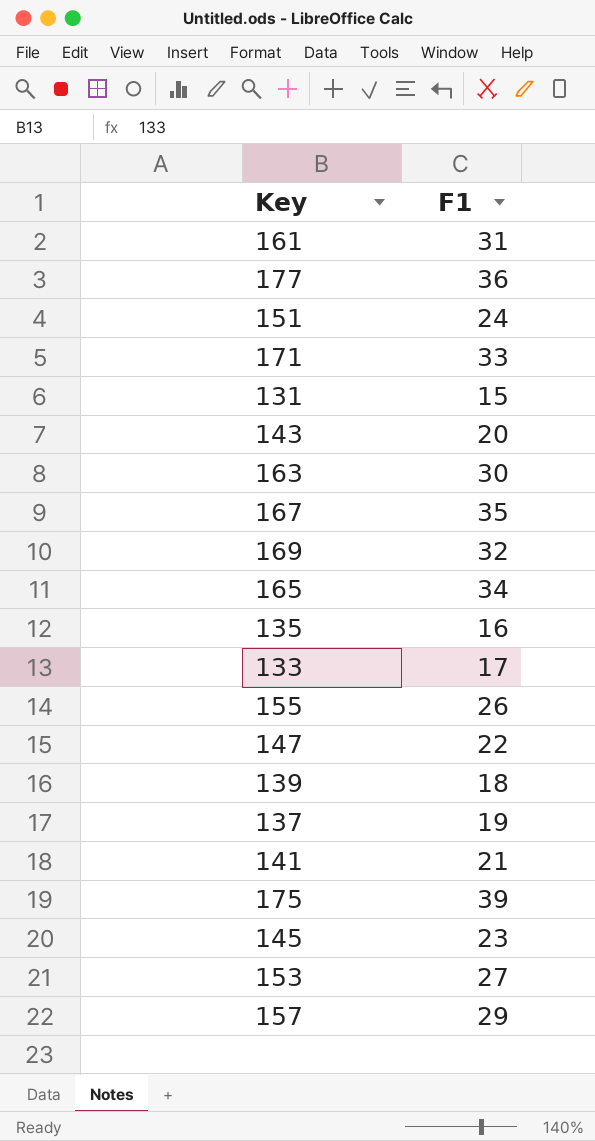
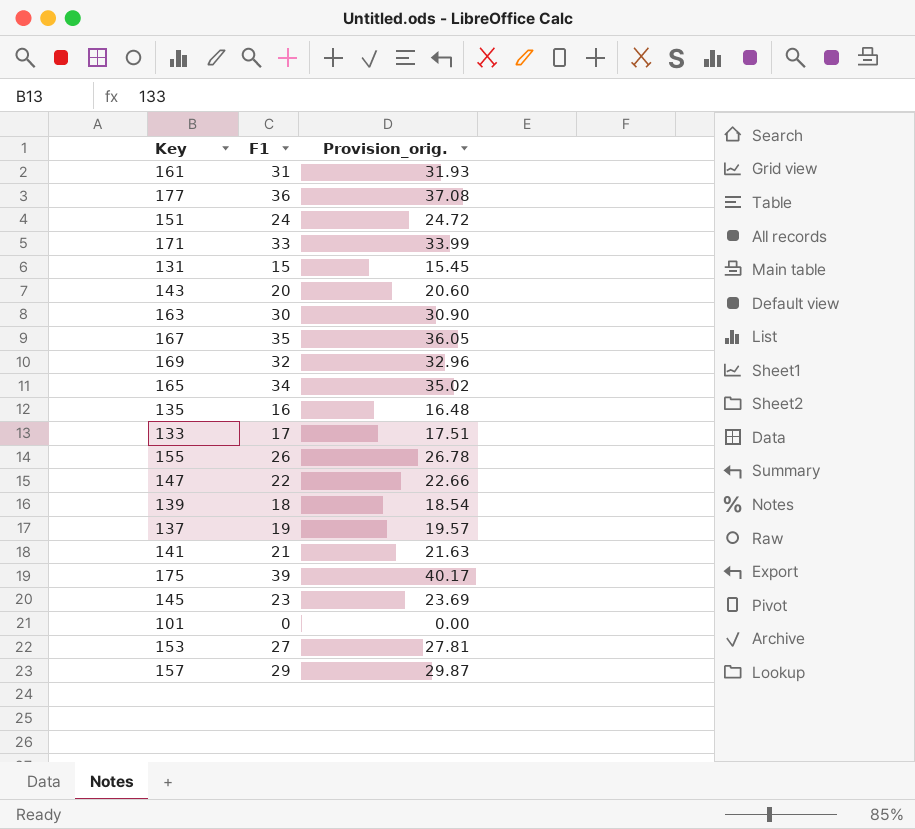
column Provision_orig. | formula: none -> [F1] * 1.03
row 101: none -> 0 | 0.00

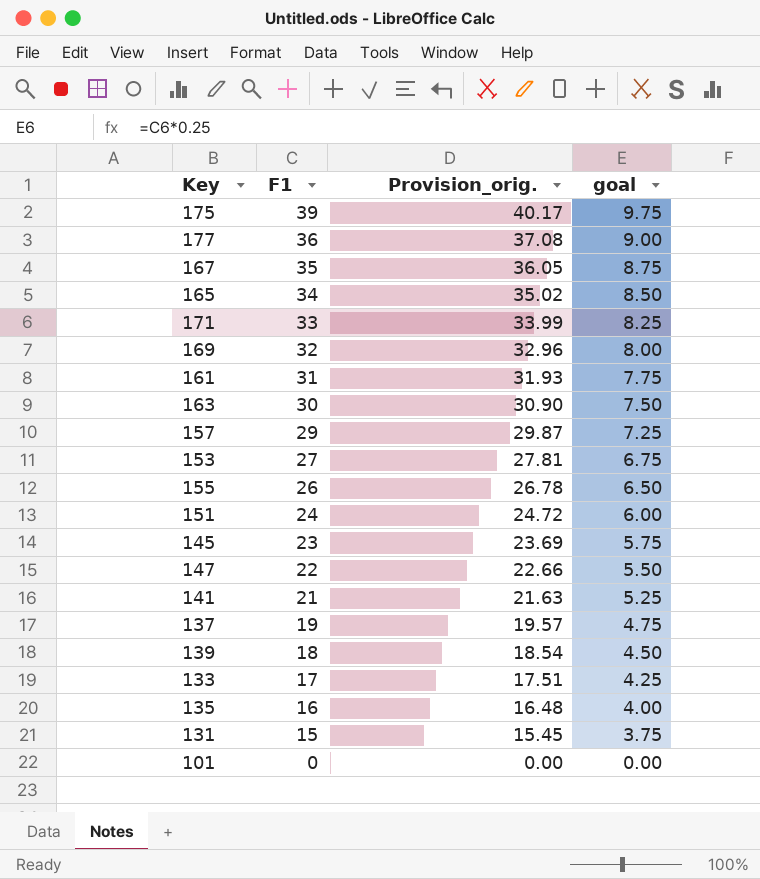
row order: none -> F1 descending
column goal | formula: none -> [F1] * 0.25
row 143: 20 | 20.60 -> none

